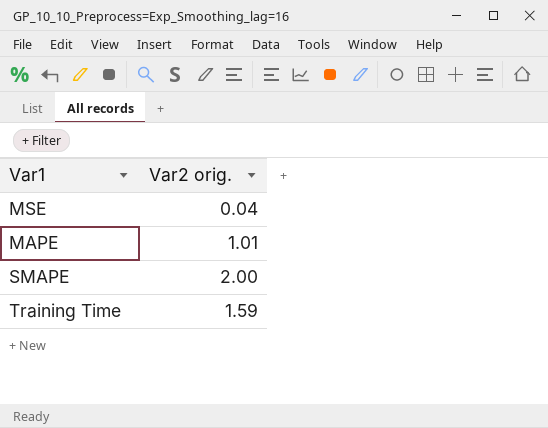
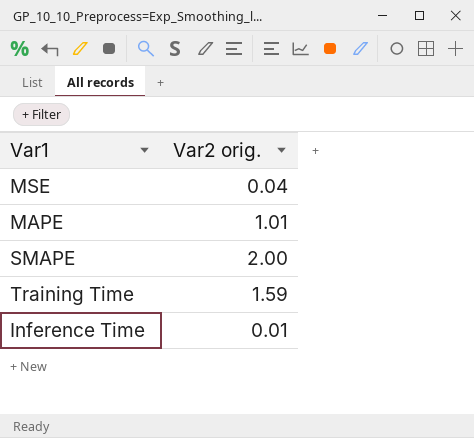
row Inference Time: none -> 0.01

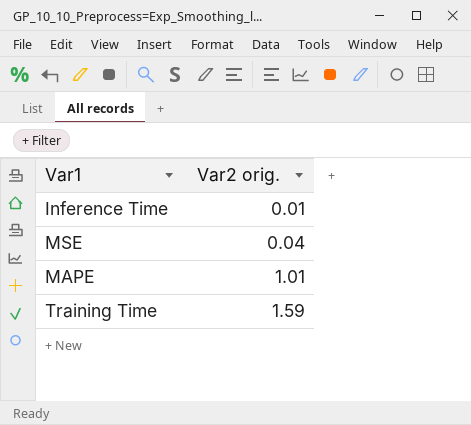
row order: none -> Var2 orig. ascending
row SMAPE: 2.00 -> none

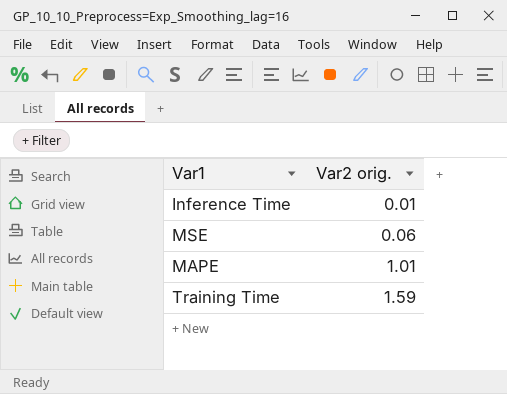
MSE | Var2 orig.: 0.04 -> 0.06

